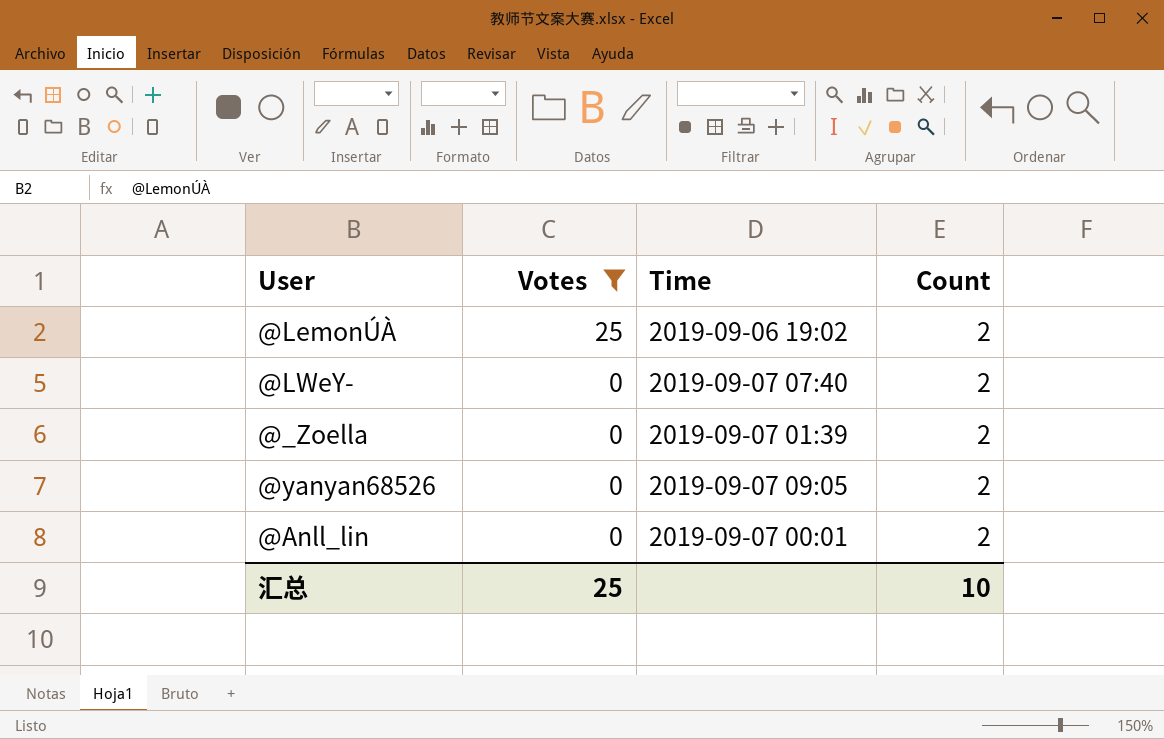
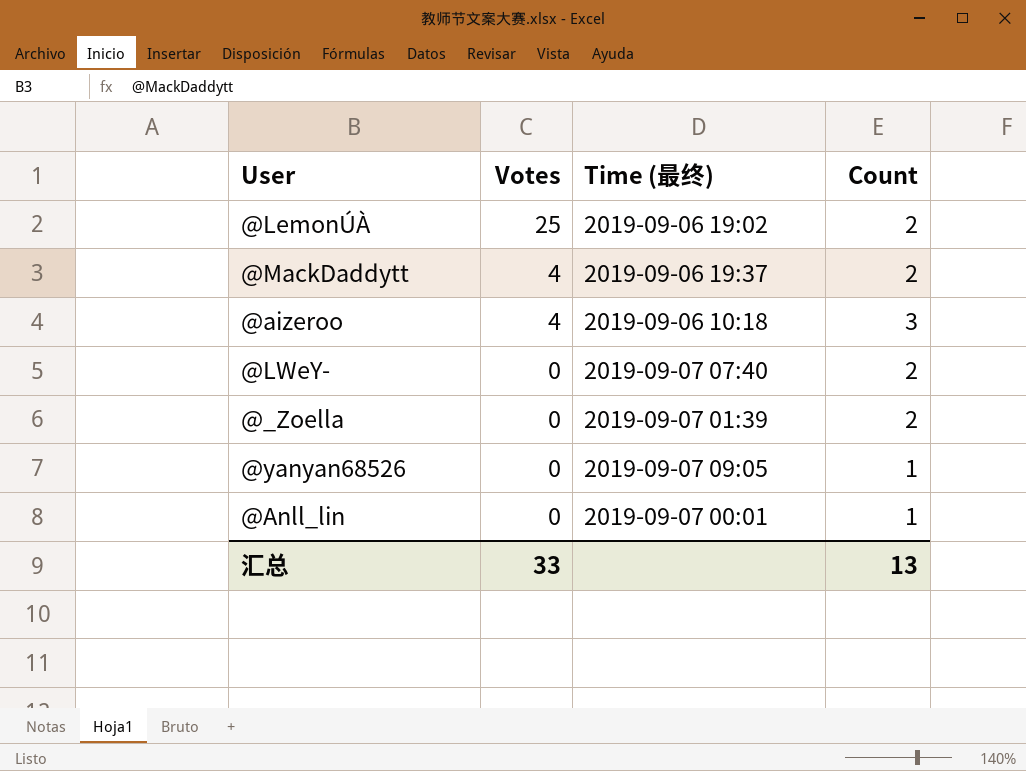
filter: Votes != 4 -> none
column name: Time -> Time (最终)
@yanyan68526 | Count: 2 -> 1
@Anll_lin | Count: 2 -> 1
汇总 | Votes: 25 -> 33
汇总 | Count: 10 -> 13

